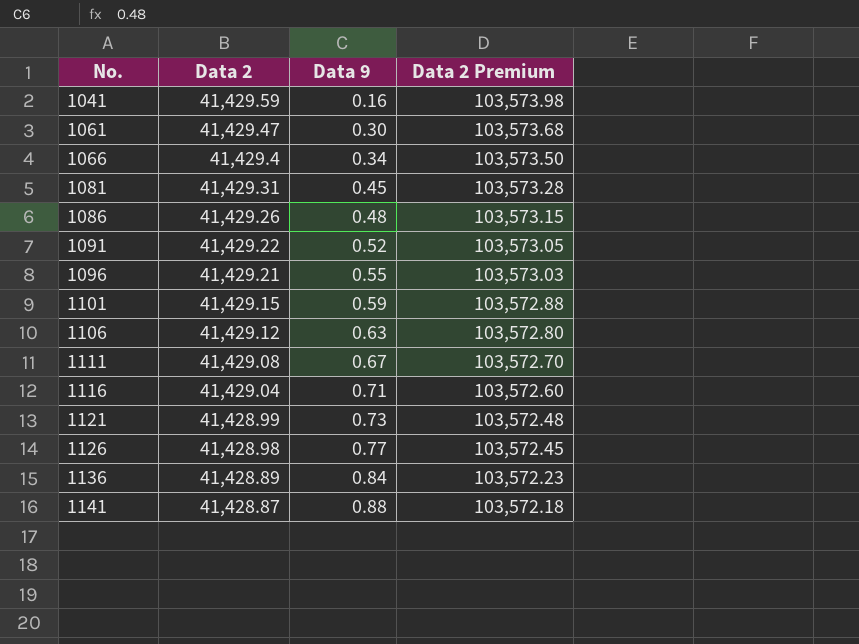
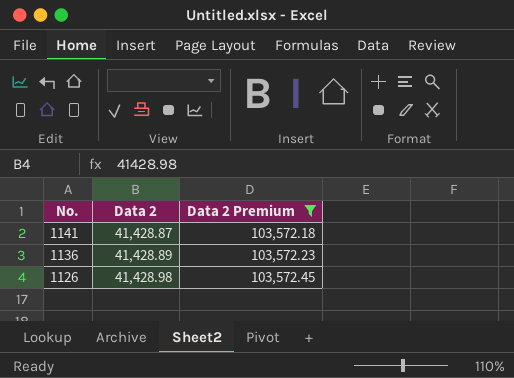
filter: none -> Data 2 Premium <= 103,572.45
row order: No. ascending -> No. descending
column Data 9 | position: 3 -> none

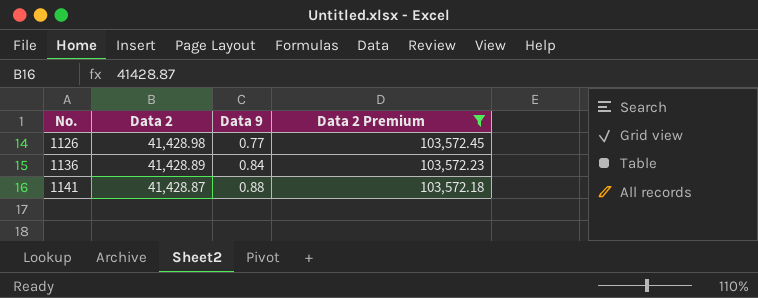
row order: No. descending -> No. ascending
column Data 9 | position: none -> 3

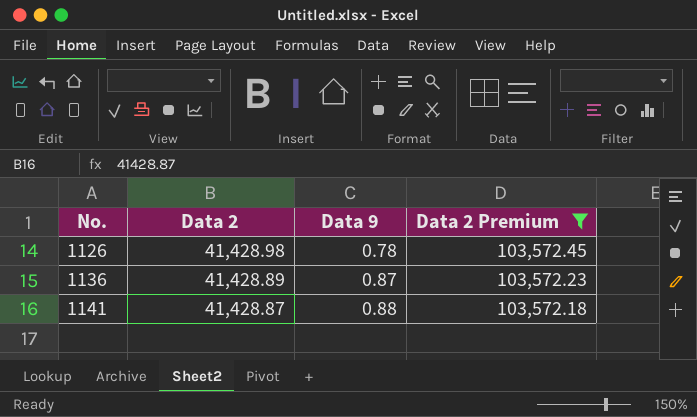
1126 | Data 9: 0.77 -> 0.78
1136 | Data 9: 0.84 -> 0.87

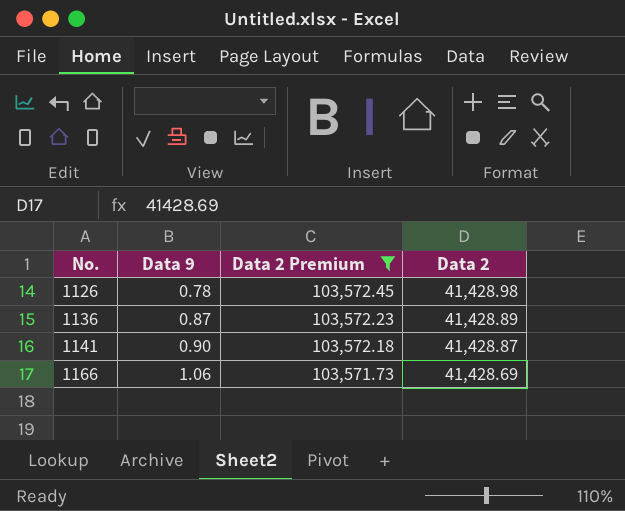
column Data 2 | position: 2 -> 4
1141 | Data 9: 0.88 -> 0.90
row 1166: none -> 1.06 | 103,571.73 | 41,428.69

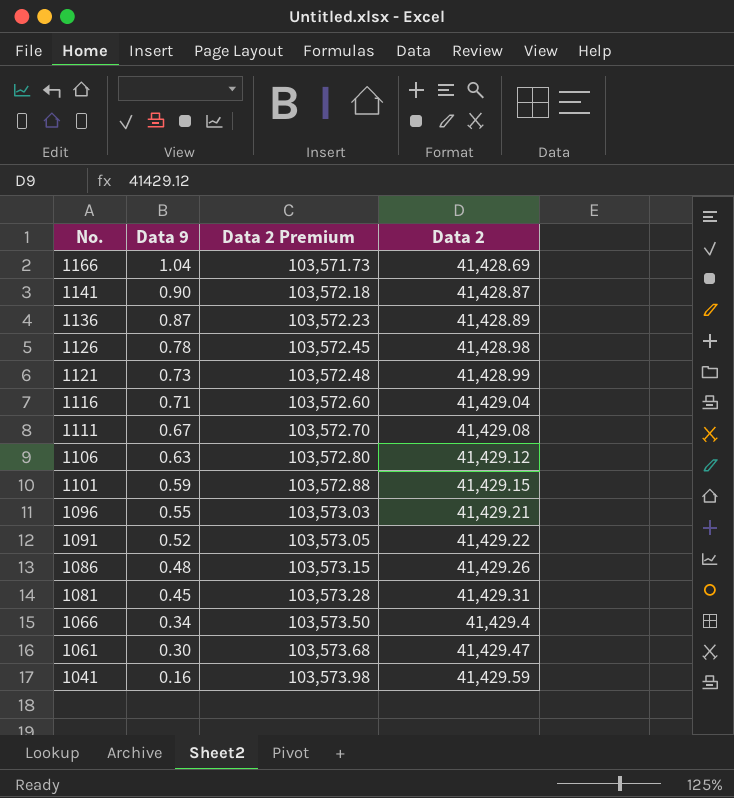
filter: Data 2 Premium <= 103,572.45 -> none
row order: No. ascending -> No. descending
1166 | Data 9: 1.06 -> 1.04

